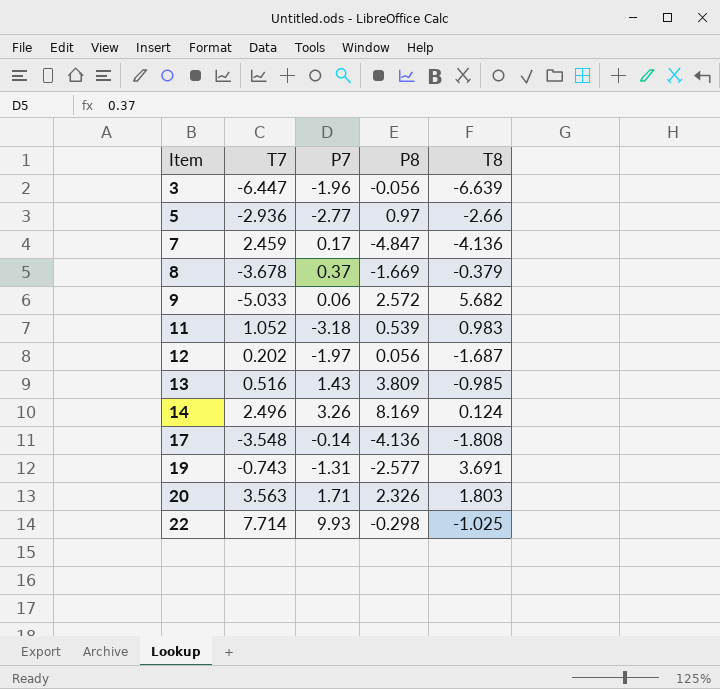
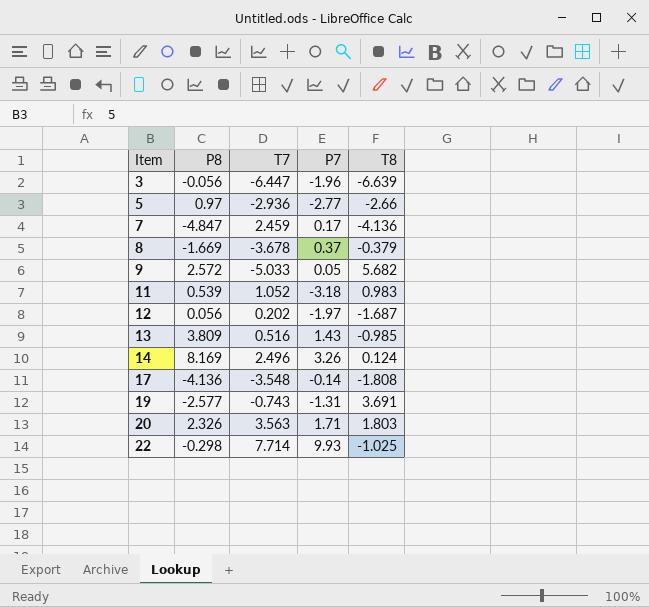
column P8 | position: 4 -> 2
9 | P7: 0.06 -> 0.05

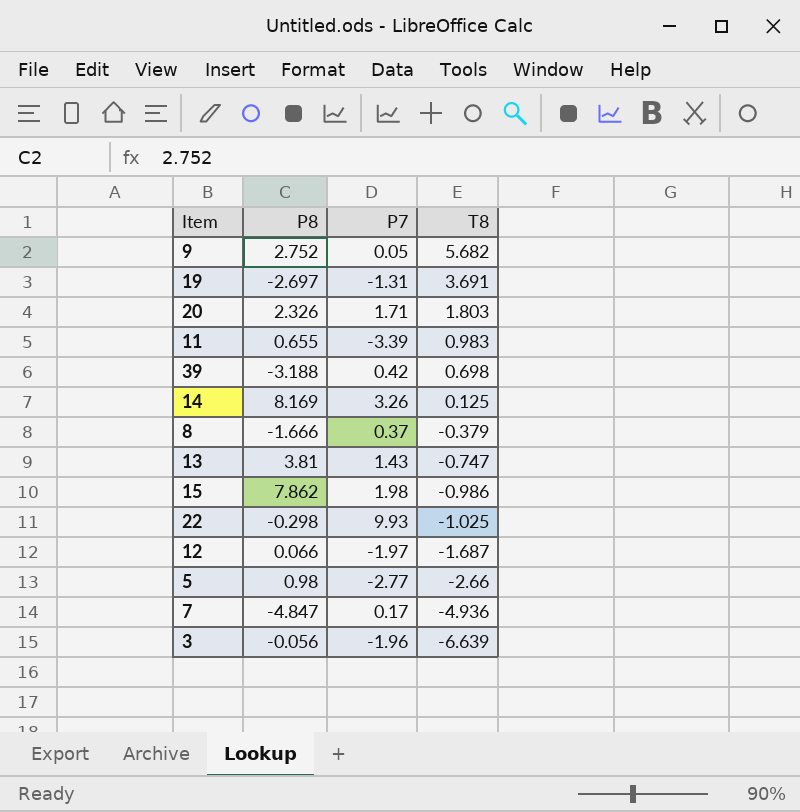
row order: Item ascending -> T8 descending
column T7 | position: 3 -> none
row 17: -4.136 | -3.548 | -0.14 | -1.808 -> none
9 | P8: 2.572 -> 2.752
19 | P8: -2.577 -> -2.697
11 | P8: 0.539 -> 0.655
11 | P7: -3.18 -> -3.39
row 39: none -> -3.188 | 0.42 | 0.698
14 | T8: 0.124 -> 0.125
8 | P8: -1.669 -> -1.666
13 | P8: 3.809 -> 3.81
13 | T8: -0.985 -> -0.747
row 15: none -> 7.862 | 1.98 | -0.986
12 | P8: 0.056 -> 0.066
5 | P8: 0.97 -> 0.98
7 | T8: -4.136 -> -4.936

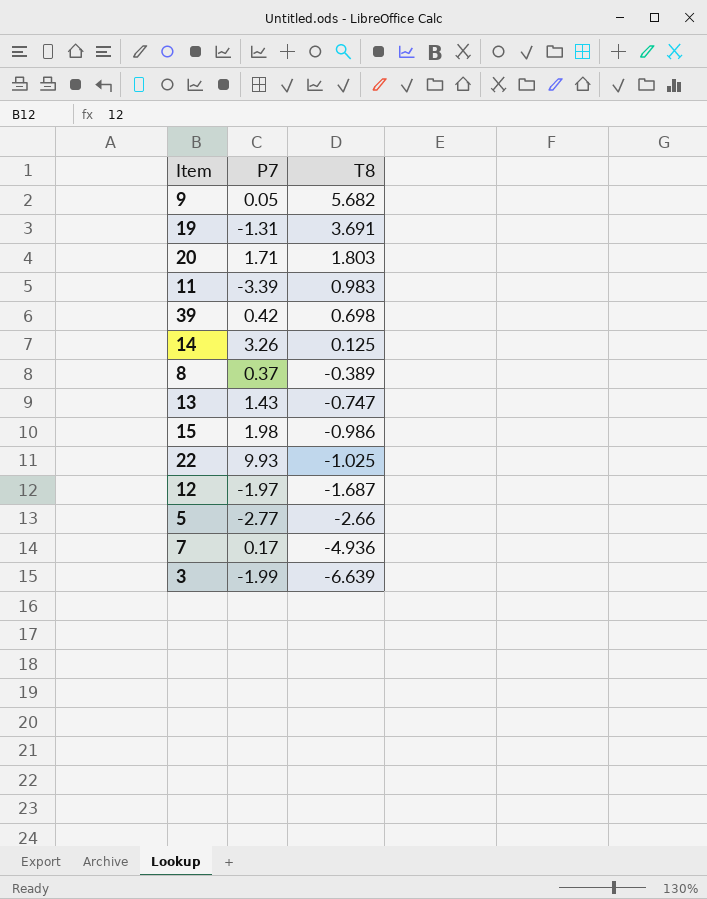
column P8 | position: 2 -> none
8 | T8: -0.379 -> -0.389
3 | P7: -1.96 -> -1.99

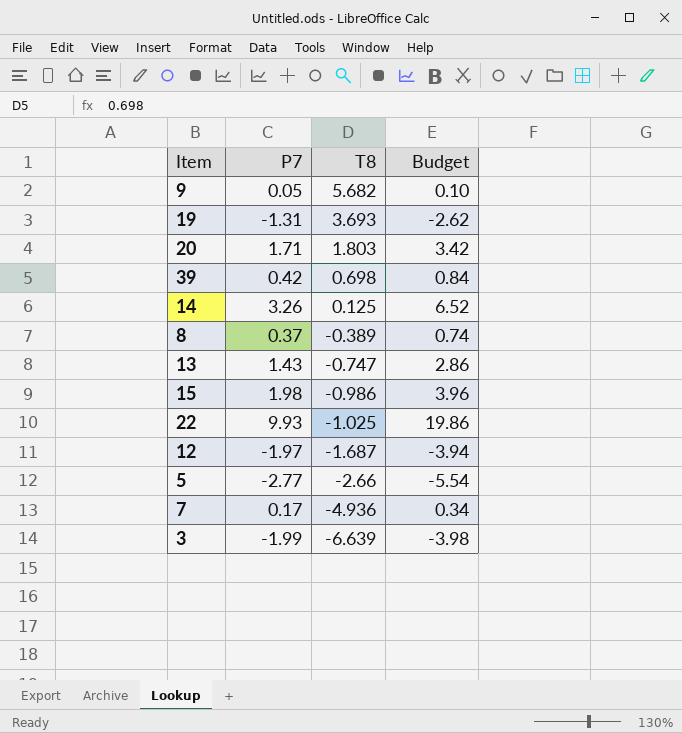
column Budget | formula: none -> [P7] * 2
row 11: -3.39 | 0.983 -> none
19 | T8: 3.691 -> 3.693

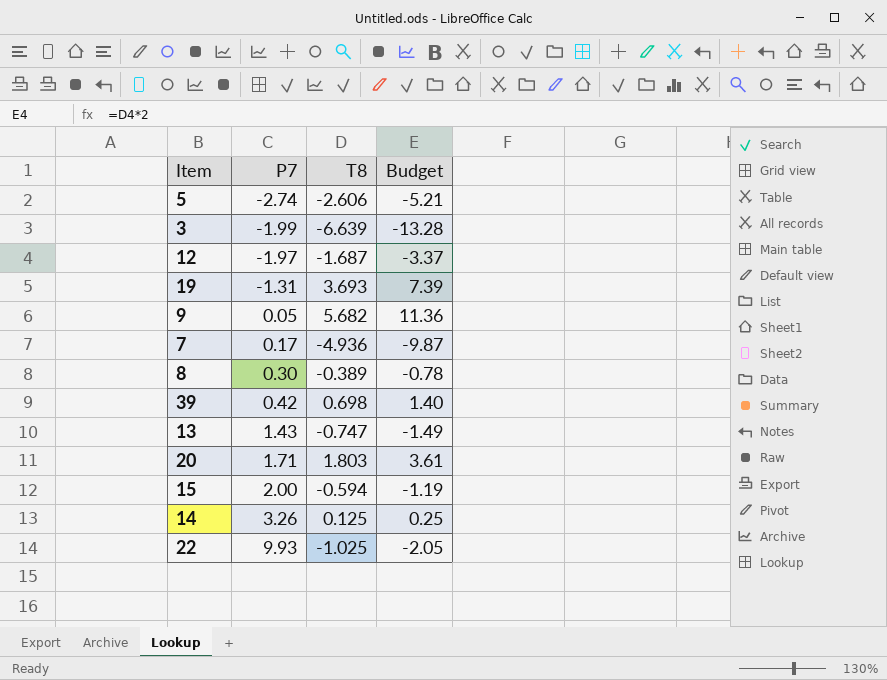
row order: T8 descending -> P7 ascending
column Budget | formula: [P7] * 2 -> [T8] * 2
5 | P7: -2.77 -> -2.74
5 | T8: -2.66 -> -2.606
8 | P7: 0.37 -> 0.30
15 | P7: 1.98 -> 2.00
15 | T8: -0.986 -> -0.594

